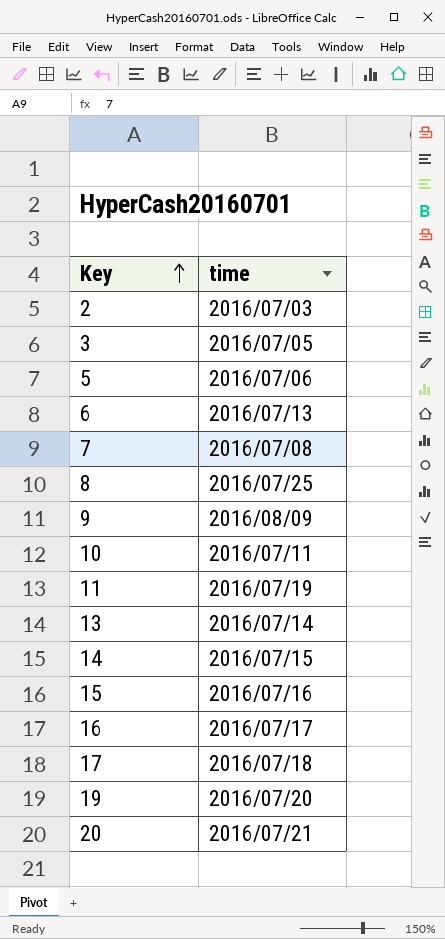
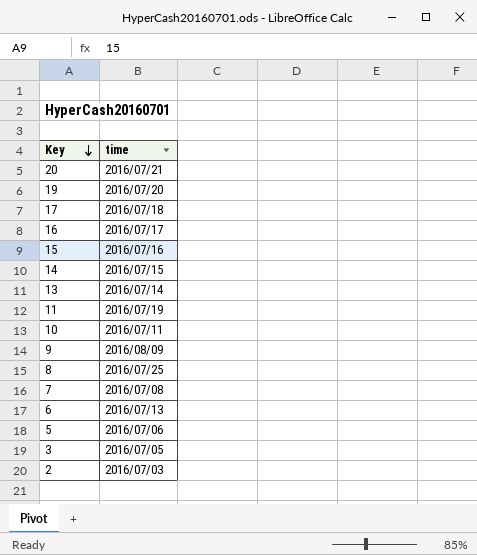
row order: Key ascending -> Key descending

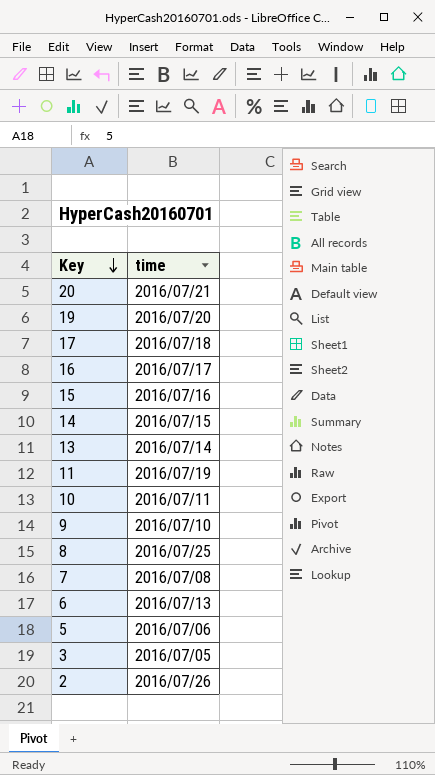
9 | time: 2016/08/09 -> 2016/07/10
2 | time: 2016/07/03 -> 2016/07/26

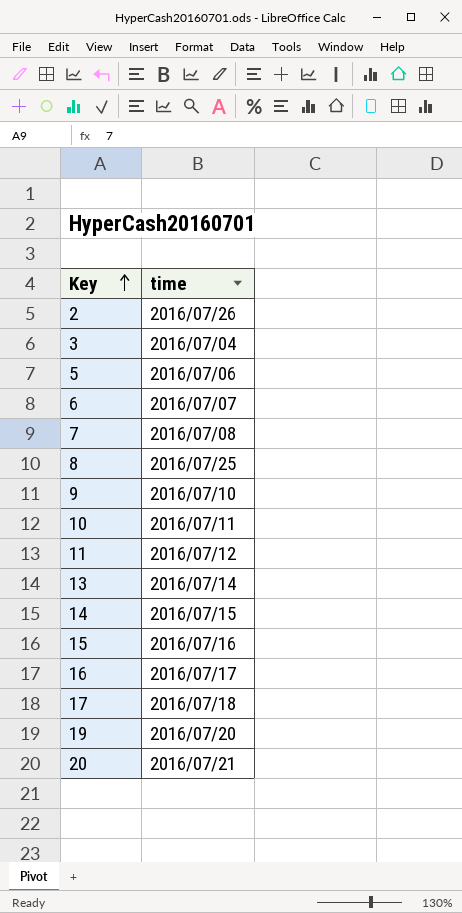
row order: Key descending -> Key ascending
3 | time: 2016/07/05 -> 2016/07/04
6 | time: 2016/07/13 -> 2016/07/07
11 | time: 2016/07/19 -> 2016/07/12

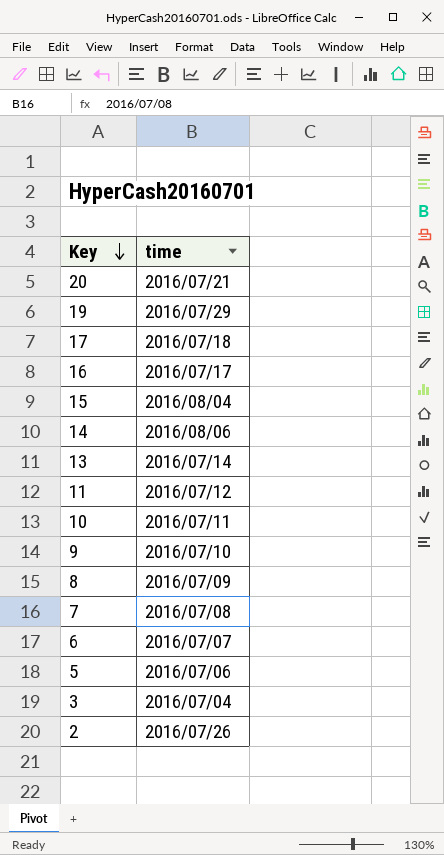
row order: Key ascending -> Key descending
19 | time: 2016/07/20 -> 2016/07/29
15 | time: 2016/07/16 -> 2016/08/04
14 | time: 2016/07/15 -> 2016/08/06
8 | time: 2016/07/25 -> 2016/07/09

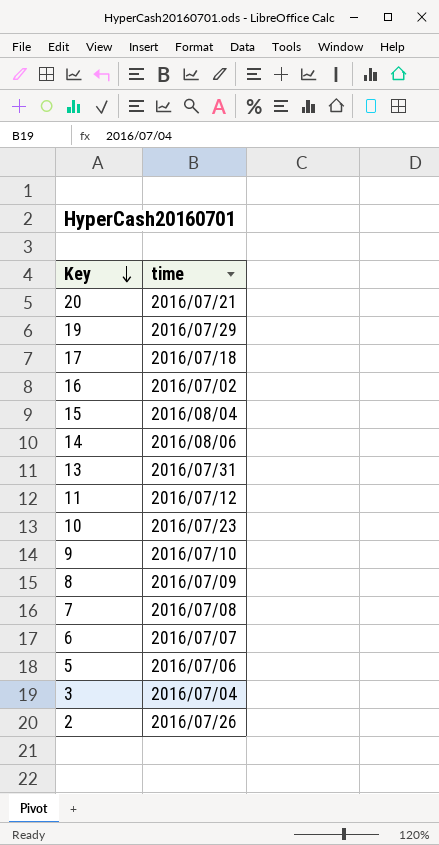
16 | time: 2016/07/17 -> 2016/07/02
13 | time: 2016/07/14 -> 2016/07/31
10 | time: 2016/07/11 -> 2016/07/23

